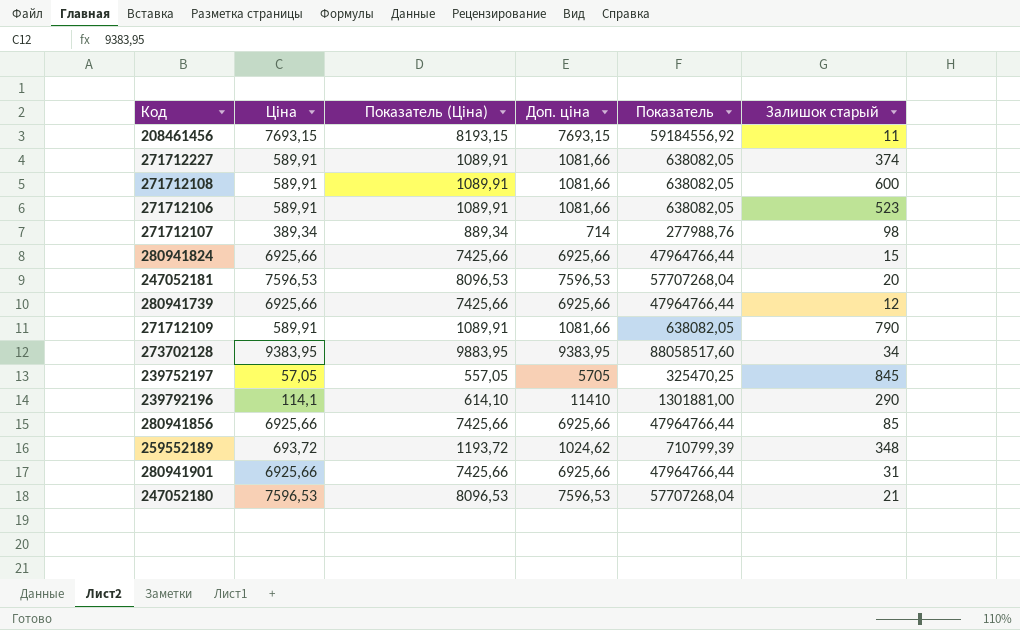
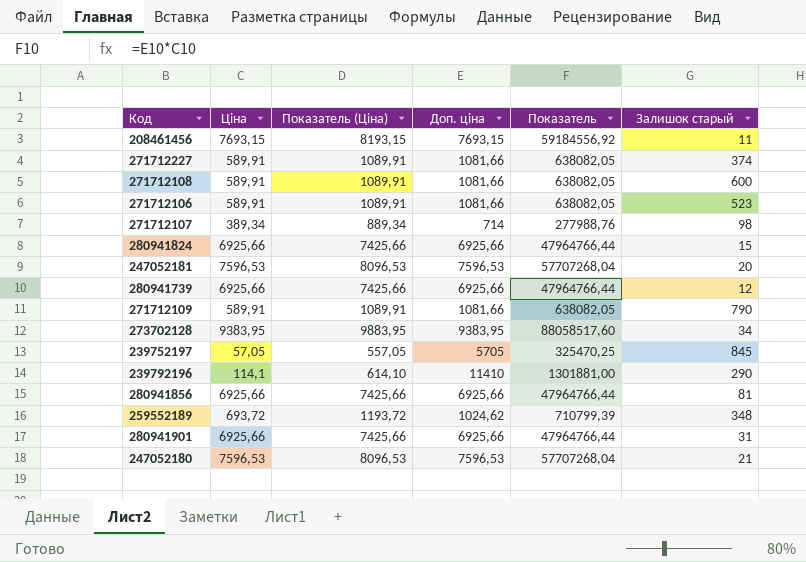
280941856 | Залишок старый: 85 -> 81

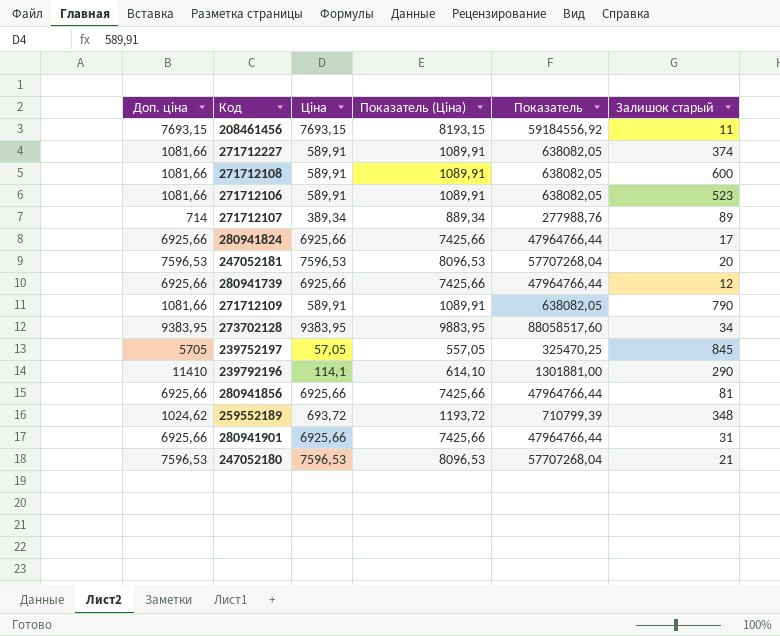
column Доп. ціна | position: 4 -> 1
271712107 | Залишок старый: 98 -> 89
280941824 | Залишок старый: 15 -> 17

